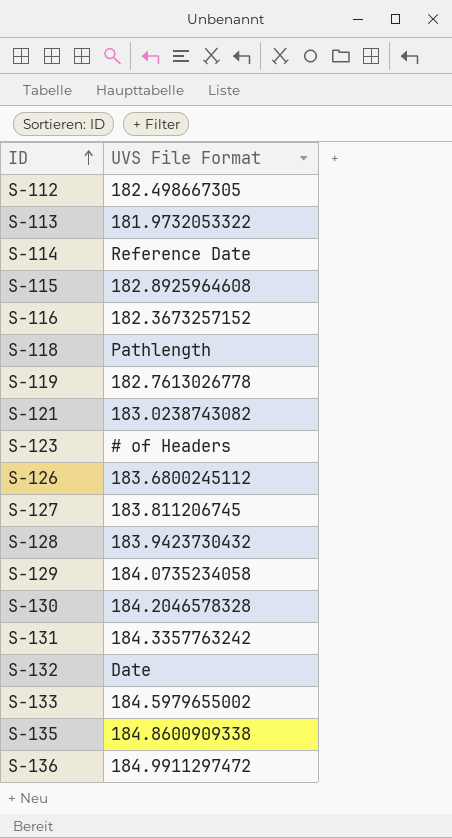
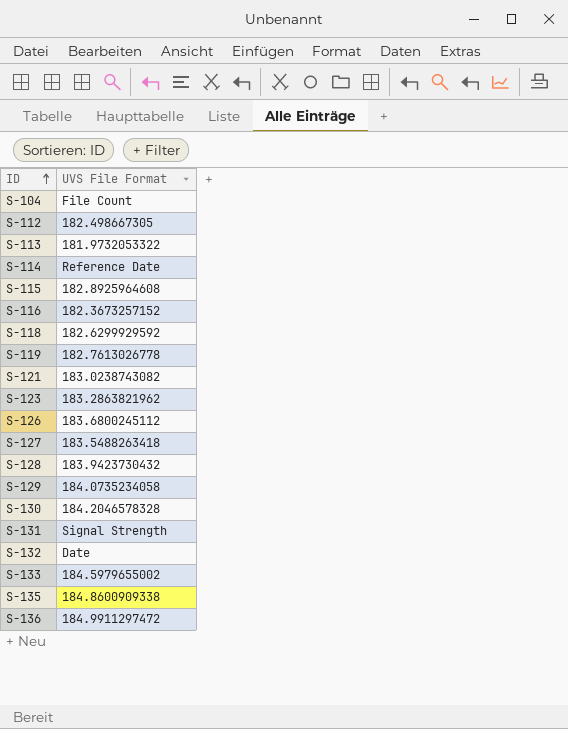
row S-104: none -> File Count
S-118 | UVS File Format: Pathlength -> 182.6299929592
S-123 | UVS File Format: # of Headers -> 183.2863821962
S-127 | UVS File Format: 183.811206745 -> 183.5488263418
S-131 | UVS File Format: 184.3357763242 -> Signal Strength

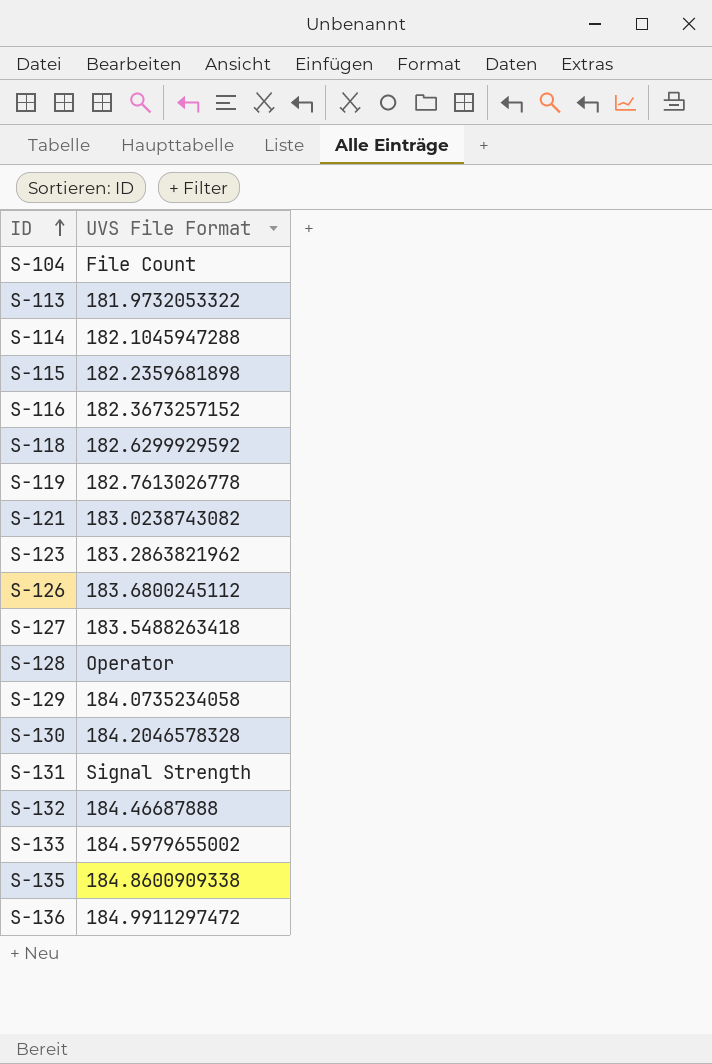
row S-112: 182.498667305 -> none
S-114 | UVS File Format: Reference Date -> 182.1045947288
S-115 | UVS File Format: 182.8925964608 -> 182.2359681898
S-128 | UVS File Format: 183.9423730432 -> Operator
S-132 | UVS File Format: Date -> 184.46687888

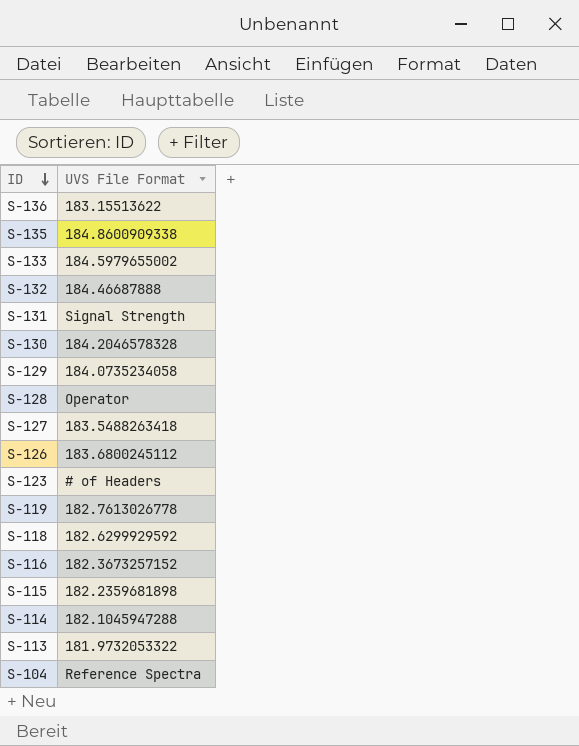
row order: ID ascending -> ID descending
row S-121: 183.0238743082 -> none
S-136 | UVS File Format: 184.9911297472 -> 183.15513622
S-123 | UVS File Format: 183.2863821962 -> # of Headers
S-104 | UVS File Format: File Count -> Reference Spectra

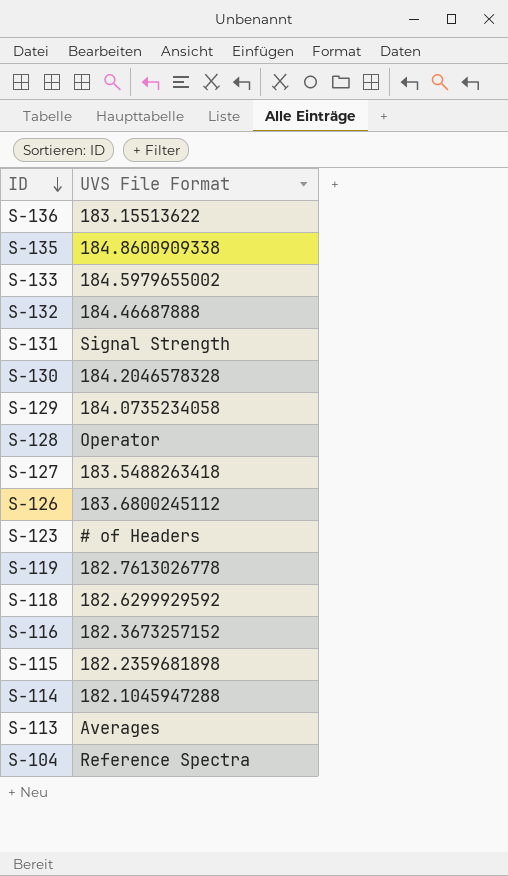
S-113 | UVS File Format: 181.9732053322 -> Averages

